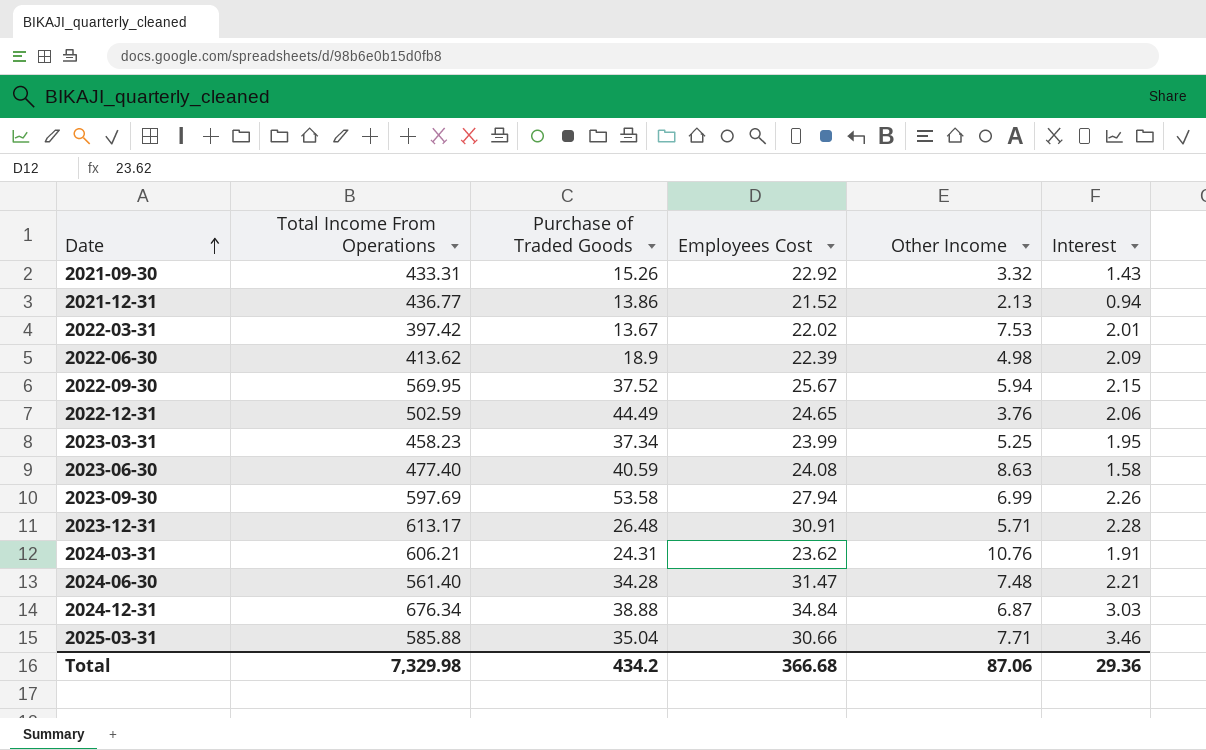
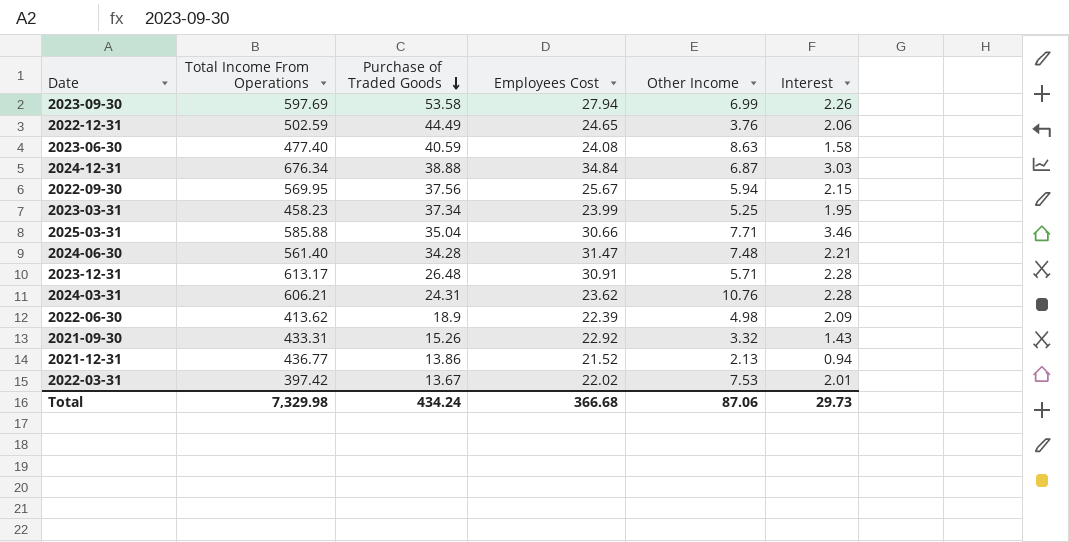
row order: Date ascending -> Purchase of Traded Goods descending
2022-09-30 | Purchase of Traded Goods: 37.52 -> 37.56
2024-03-31 | Interest: 1.91 -> 2.28
Total | Purchase of Traded Goods: 434.2 -> 434.24
Total | Interest: 29.36 -> 29.73

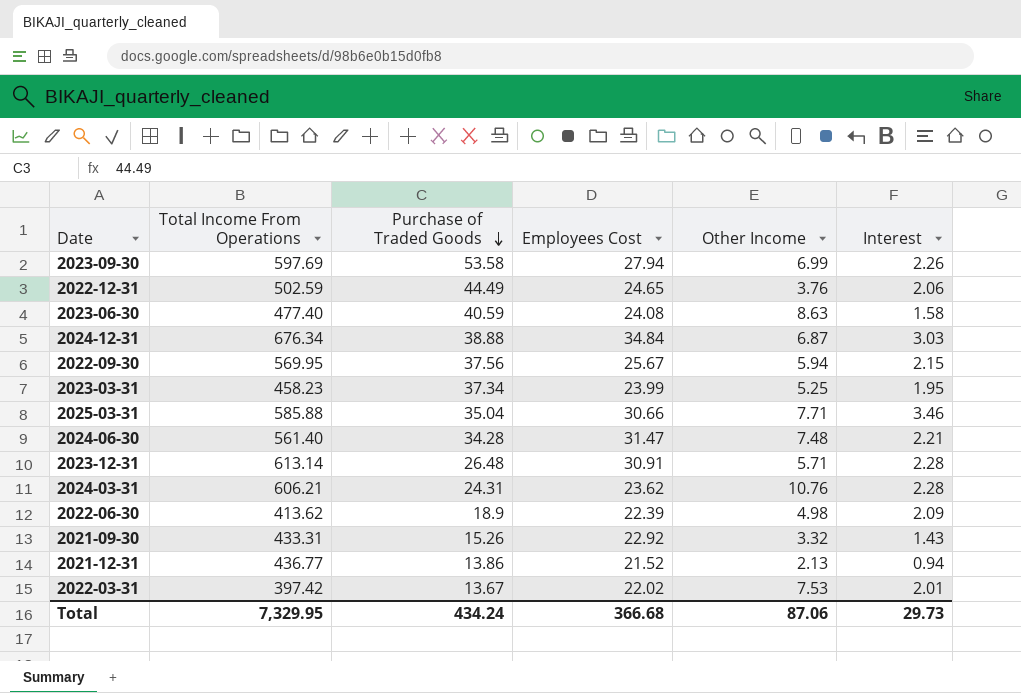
2023-12-31 | Total Income From Operations: 613.17 -> 613.14
Total | Total Income From Operations: 7,329.98 -> 7,329.95

